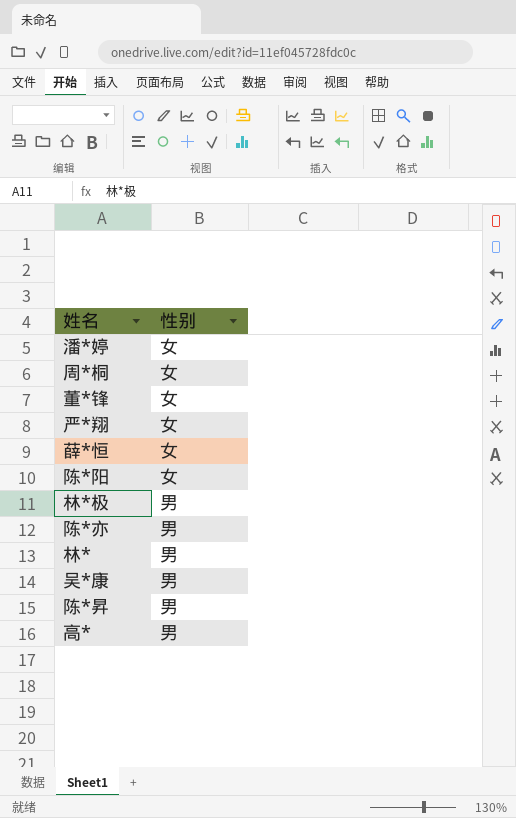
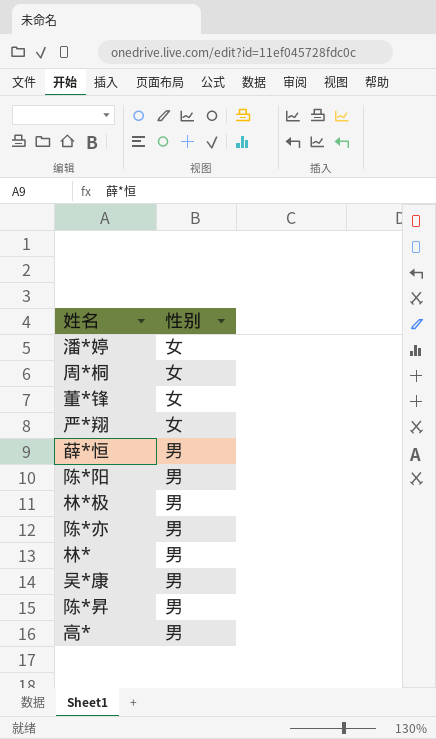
薛*恒 | 性别: 女 -> 男
陈*阳 | 性别: 女 -> 男

